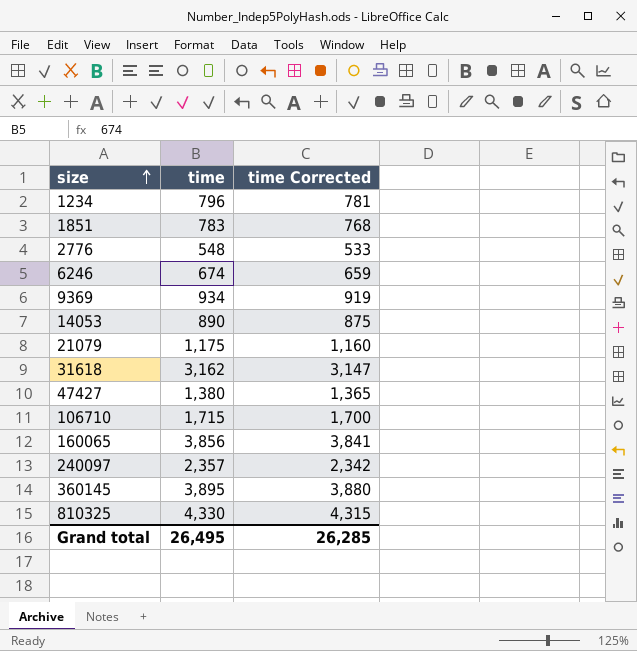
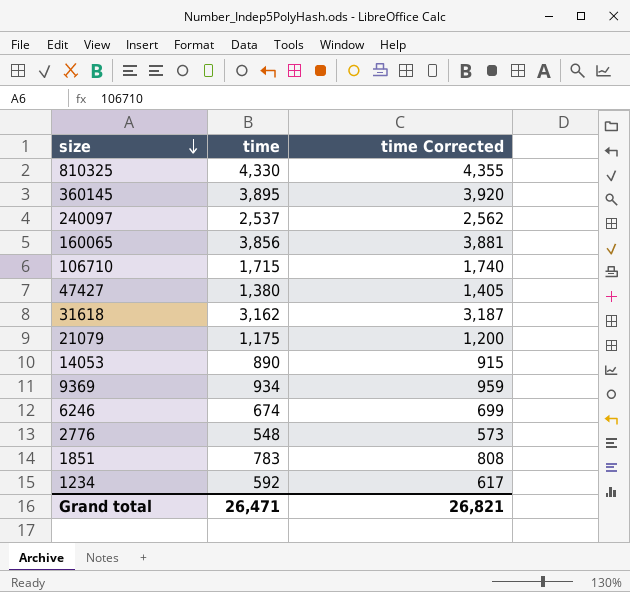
row order: size ascending -> size descending
column time Corrected | formula: [time] - 15 -> [time] + 25
240097 | time: 2,357 -> 2,537
1234 | time: 796 -> 592
Grand total | time: 26,495 -> 26,471
Grand total | time Corrected: 26,285 -> 26,821

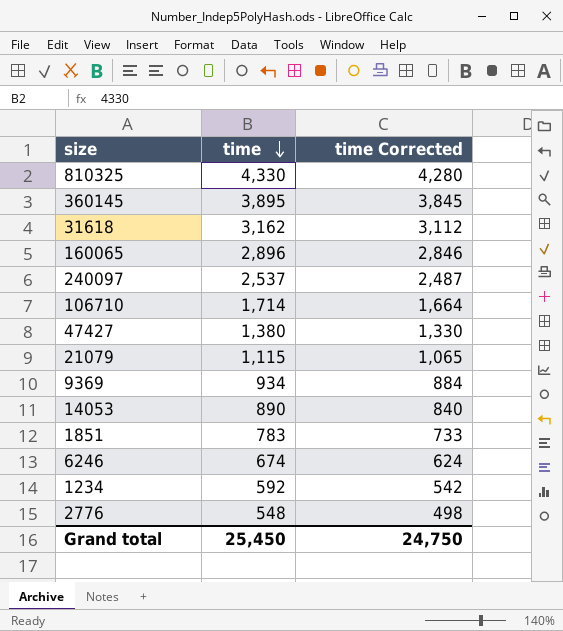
row order: size descending -> time descending
column time Corrected | formula: [time] + 25 -> [time] - 50
160065 | time: 3,856 -> 2,896
106710 | time: 1,715 -> 1,714
21079 | time: 1,175 -> 1,115
Grand total | time: 26,471 -> 25,450
Grand total | time Corrected: 26,821 -> 24,750

